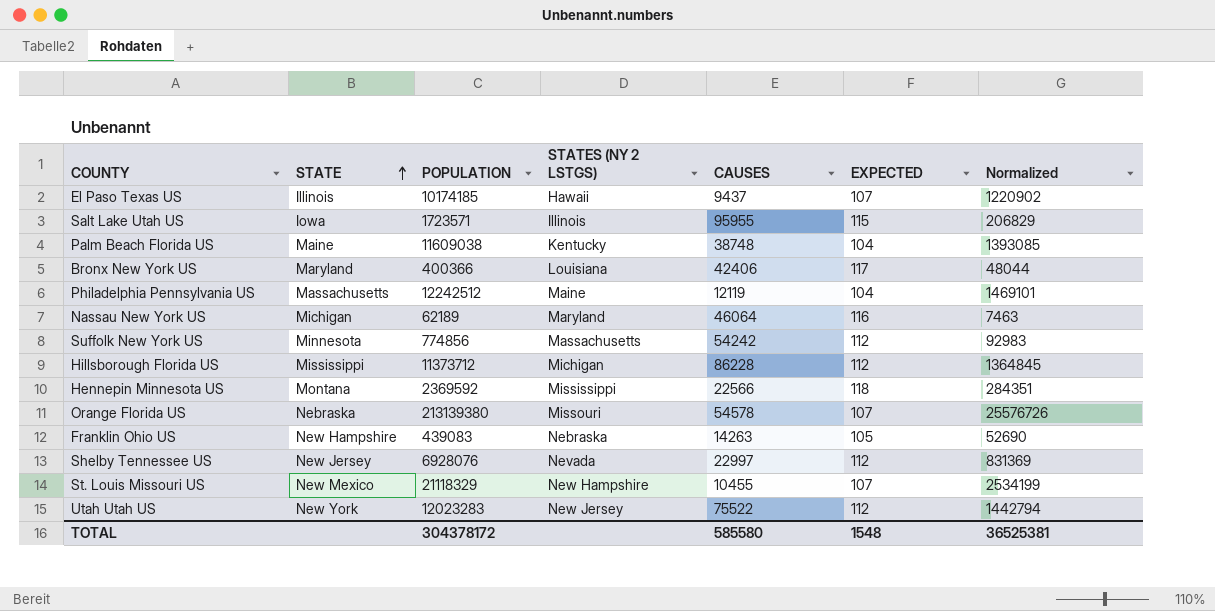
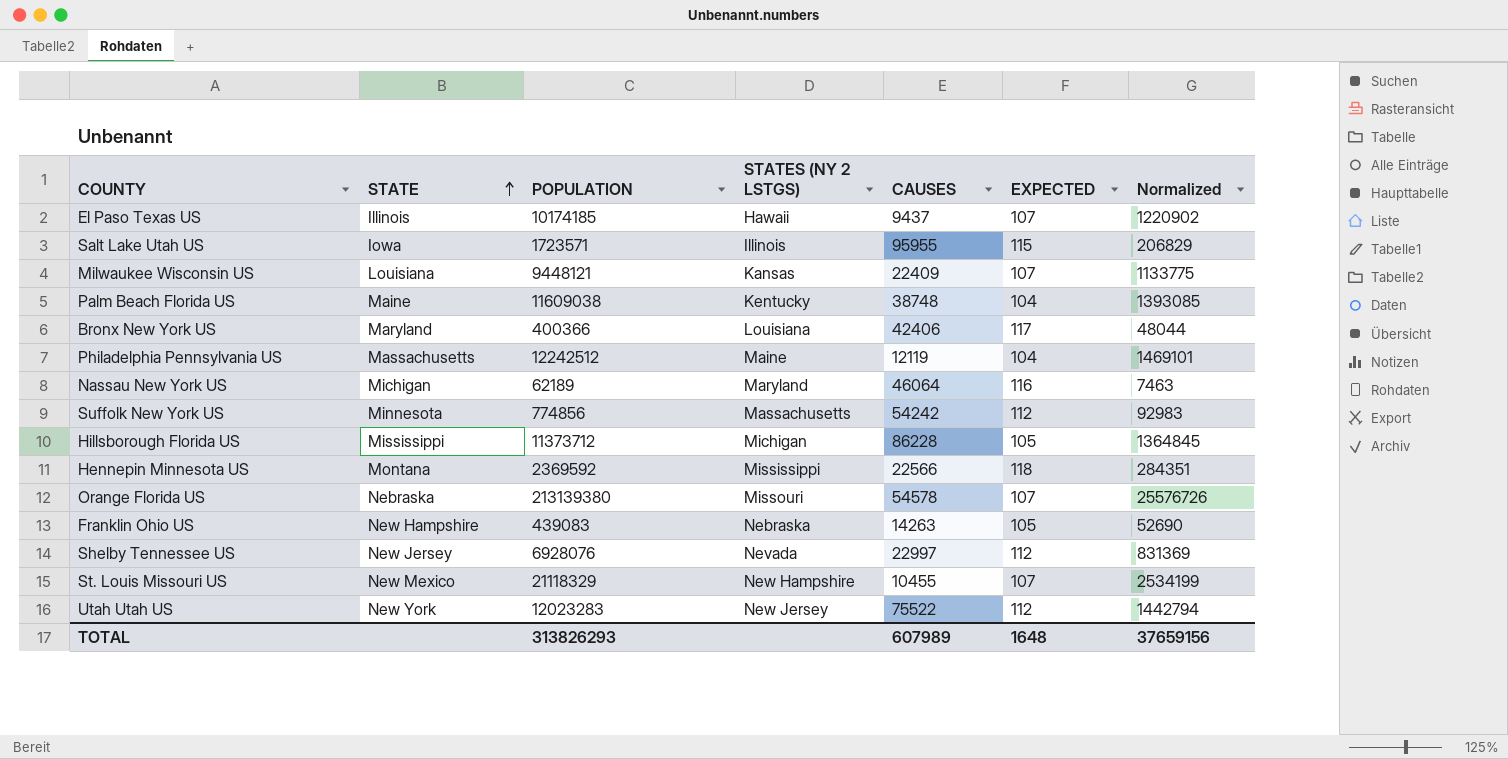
row Milwaukee Wisconsin US: none -> Louisiana | 9448121 | Kansas | 22409 | 107 | 1133775
Hillsborough Florida US | EXPECTED: 112 -> 105
TOTAL | POPULATION: 304378172 -> 313826293
TOTAL | CAUSES: 585580 -> 607989
TOTAL | EXPECTED: 1548 -> 1648
TOTAL | Normalized: 36525381 -> 37659156

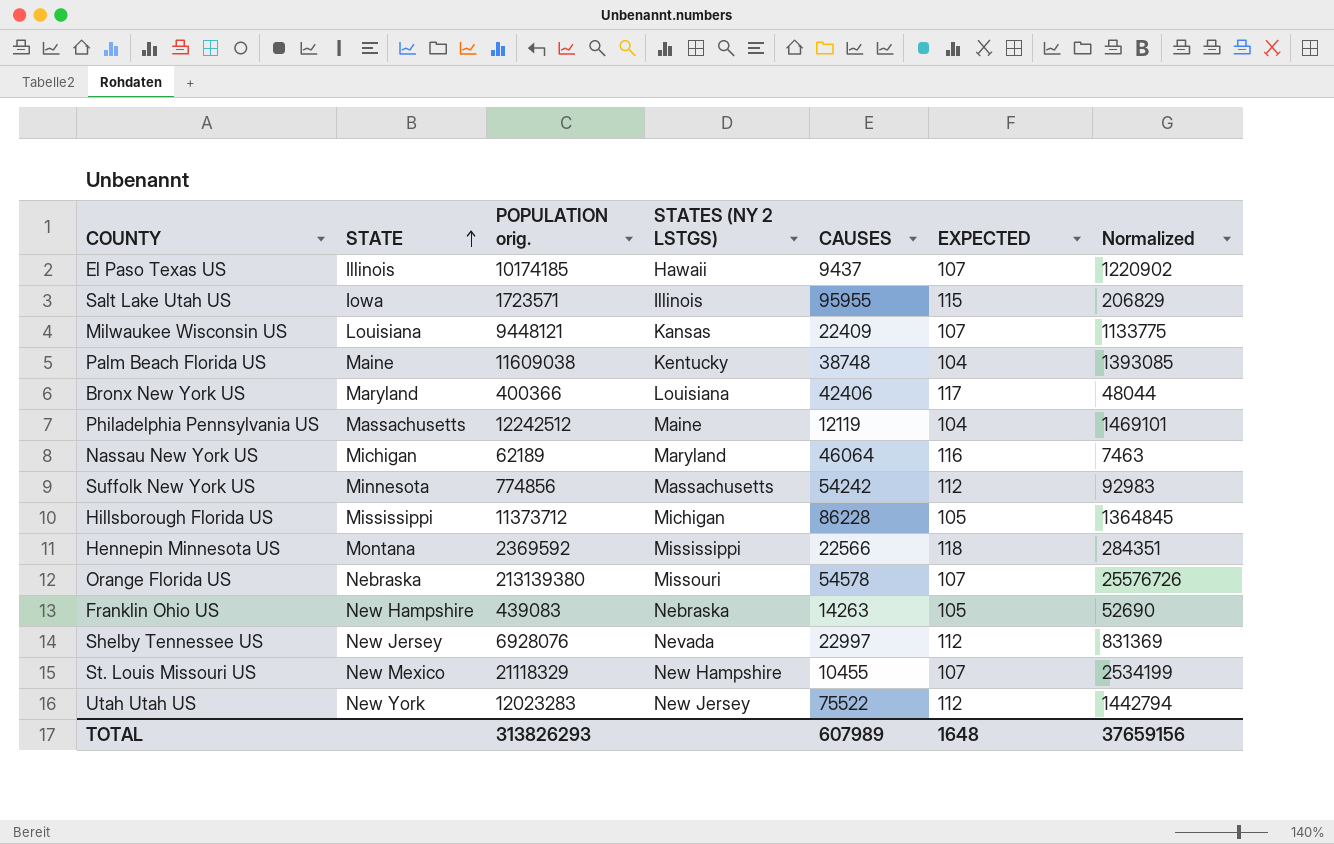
column name: POPULATION -> POPULATION orig.

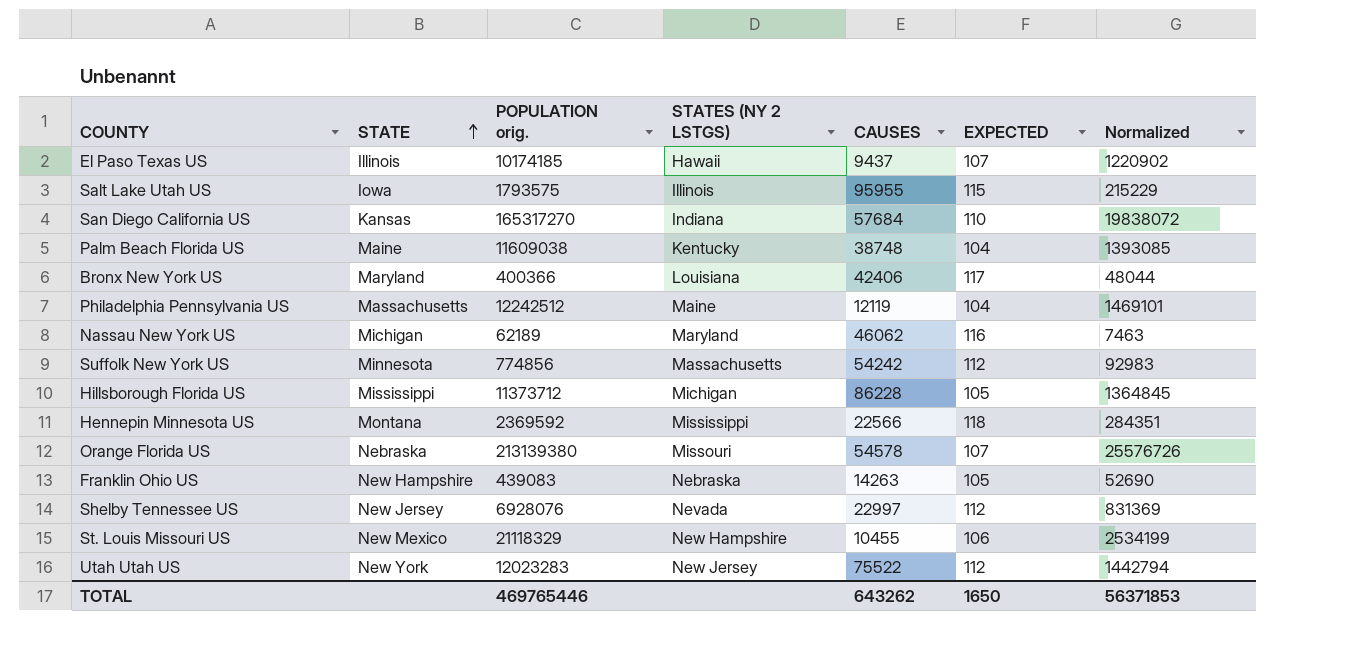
row Milwaukee Wisconsin US: Louisiana | 9448121 | Kansas | 22409 | 107 | 1133775 -> none
Salt Lake Utah US | POPULATION orig.: 1723571 -> 1793575
Salt Lake Utah US | Normalized: 206829 -> 215229
row San Diego California US: none -> Kansas | 165317270 | Indiana | 57684 | 110 | 19838072
Nassau New York US | CAUSES: 46064 -> 46062
St. Louis Missouri US | EXPECTED: 107 -> 106
TOTAL | POPULATION orig.: 313826293 -> 469765446
TOTAL | CAUSES: 607989 -> 643262
TOTAL | EXPECTED: 1648 -> 1650
TOTAL | Normalized: 37659156 -> 56371853

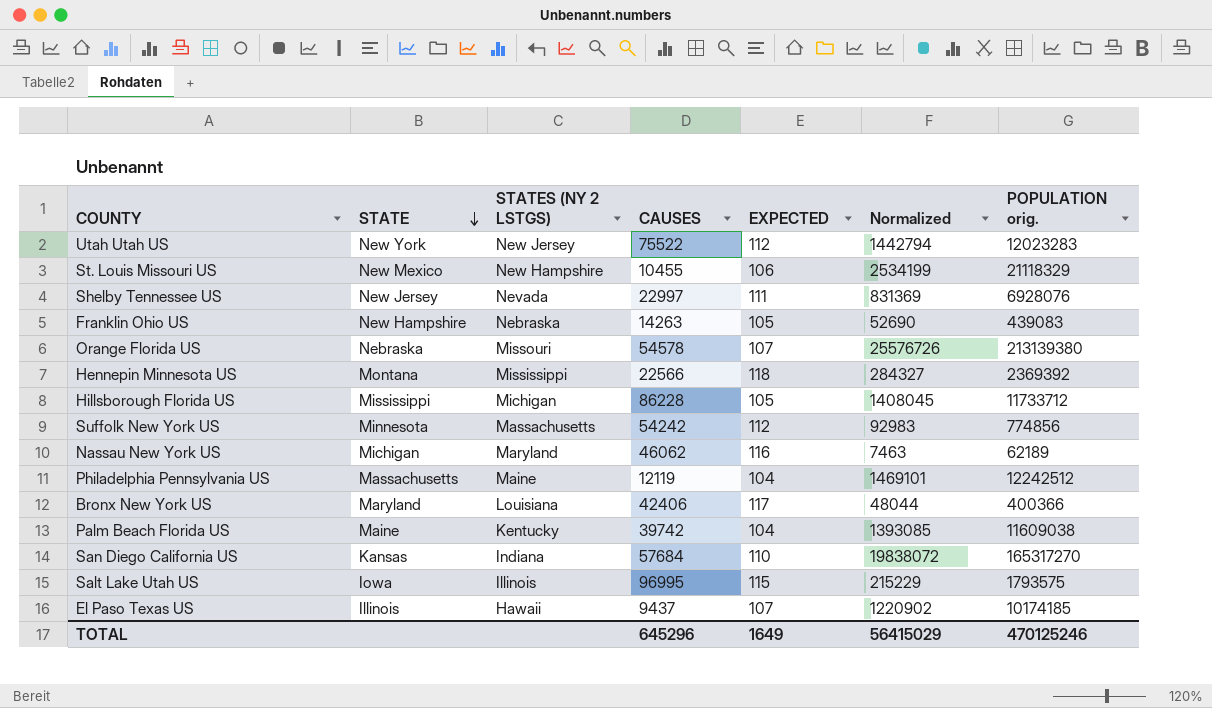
row order: STATE ascending -> STATE descending
column POPULATION orig. | position: 3 -> 7
Shelby Tennessee US | EXPECTED: 112 -> 111
Hennepin Minnesota US | Normalized: 284351 -> 284327
Hennepin Minnesota US | POPULATION orig.: 2369592 -> 2369392
Hillsborough Florida US | Normalized: 1364845 -> 1408045
Hillsborough Florida US | POPULATION orig.: 11373712 -> 11733712
Palm Beach Florida US | CAUSES: 38748 -> 39742
Salt Lake Utah US | CAUSES: 95955 -> 96995
TOTAL | CAUSES: 643262 -> 645296
TOTAL | EXPECTED: 1650 -> 1649
TOTAL | Normalized: 56371853 -> 56415029
TOTAL | POPULATION orig.: 469765446 -> 470125246

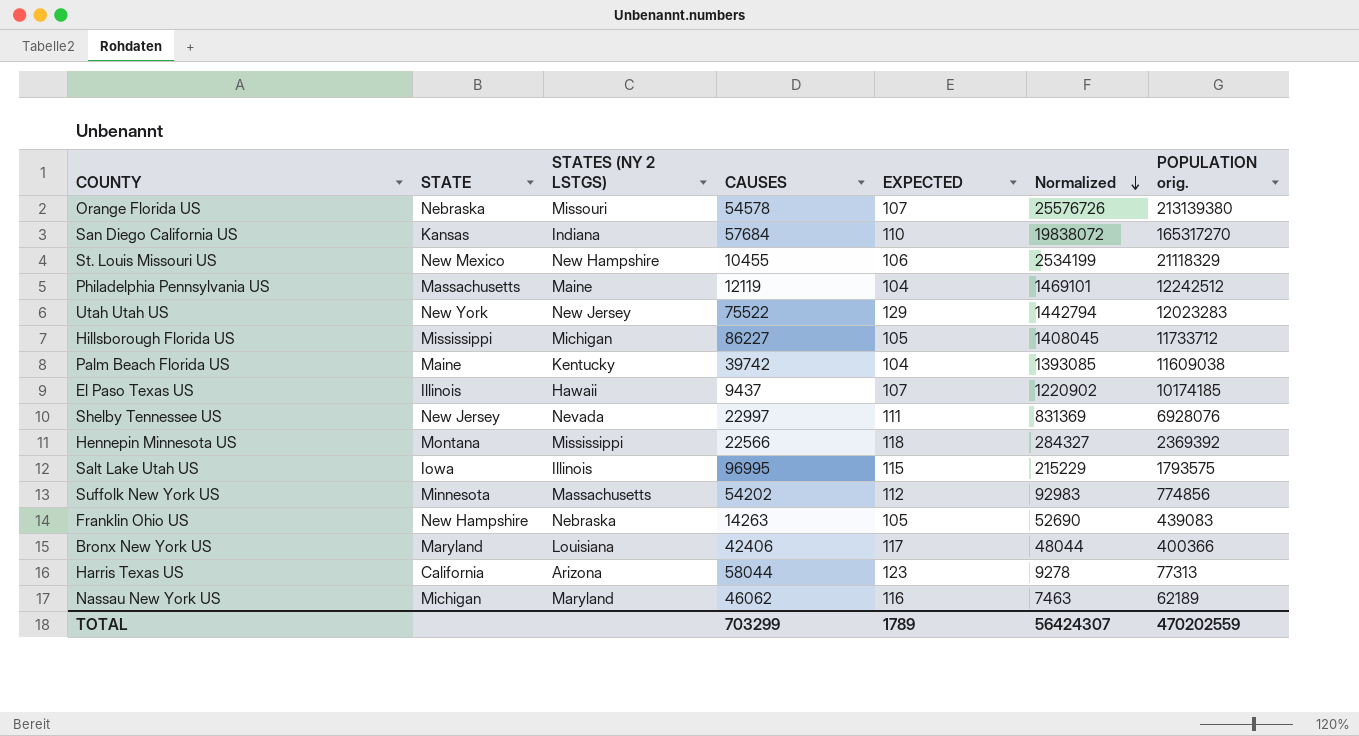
row order: STATE descending -> Normalized descending
Utah Utah US | EXPECTED: 112 -> 129
Hillsborough Florida US | CAUSES: 86228 -> 86227
Suffolk New York US | CAUSES: 54242 -> 54202
row Harris Texas US: none -> California | Arizona | 58044 | 123 | 9278 | 77313
TOTAL | CAUSES: 645296 -> 703299
TOTAL | EXPECTED: 1649 -> 1789
TOTAL | Normalized: 56415029 -> 56424307
TOTAL | POPULATION orig.: 470125246 -> 470202559

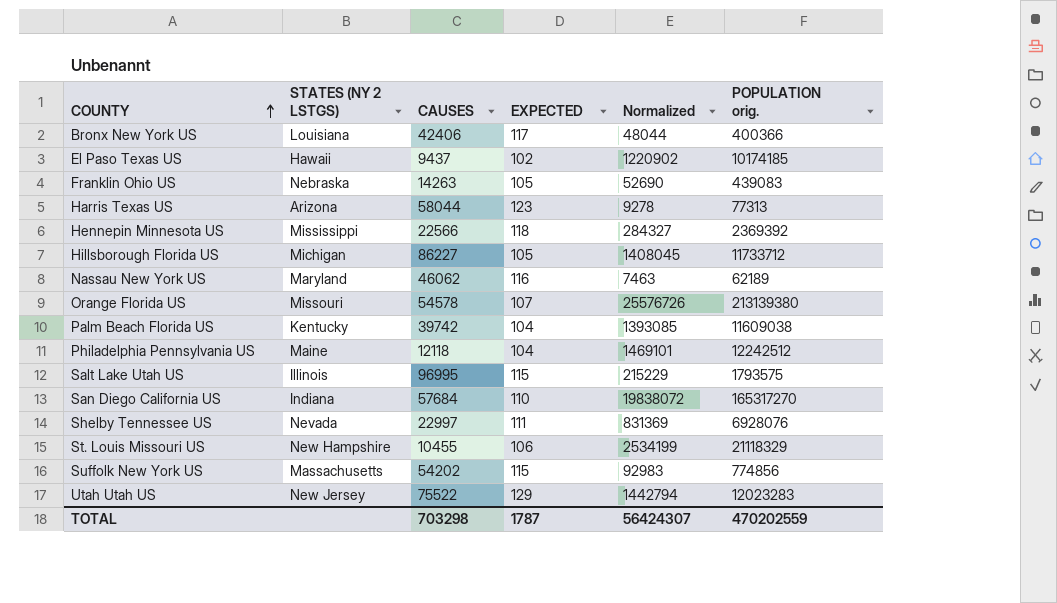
row order: Normalized descending -> COUNTY ascending
column STATE | position: 2 -> none
El Paso Texas US | EXPECTED: 107 -> 102
Philadelphia Pennsylvania US | CAUSES: 12119 -> 12118
Suffolk New York US | EXPECTED: 112 -> 115
TOTAL | CAUSES: 703299 -> 703298
TOTAL | EXPECTED: 1789 -> 1787

